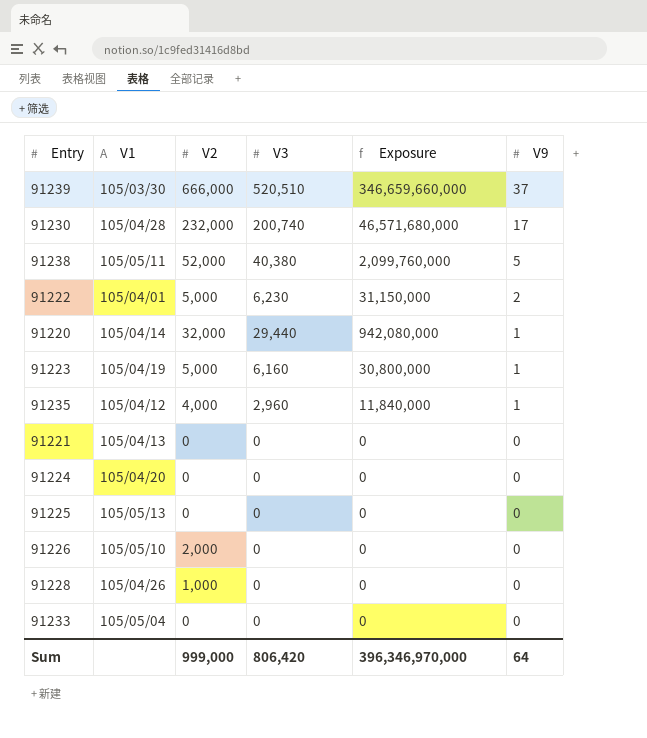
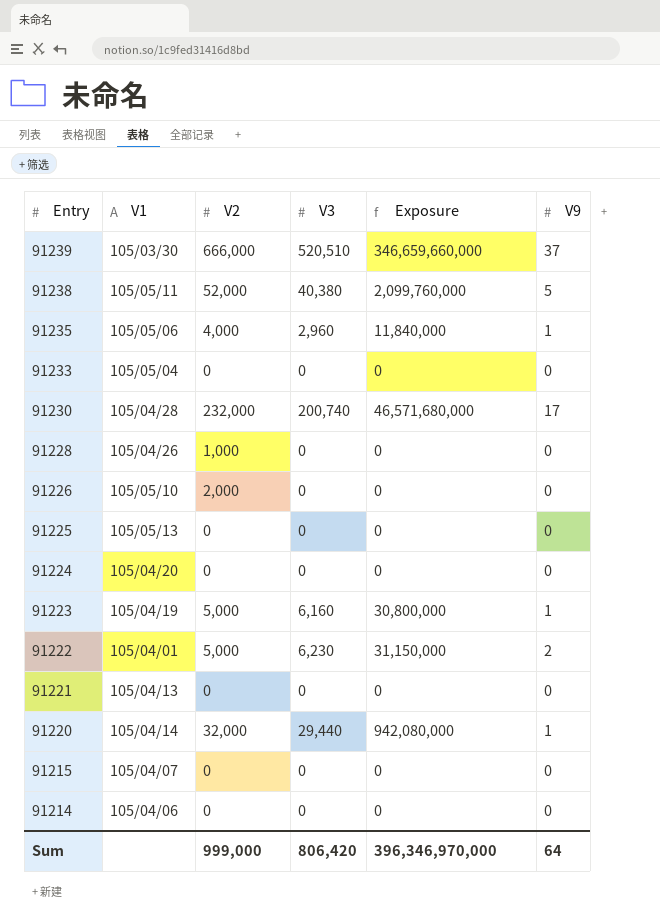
row order: V9 descending -> Entry descending
91235 | V1: 105/04/12 -> 105/05/06
row 91215: none -> 105/04/07 | 0 | 0 | 0 | 0
row 91214: none -> 105/04/06 | 0 | 0 | 0 | 0

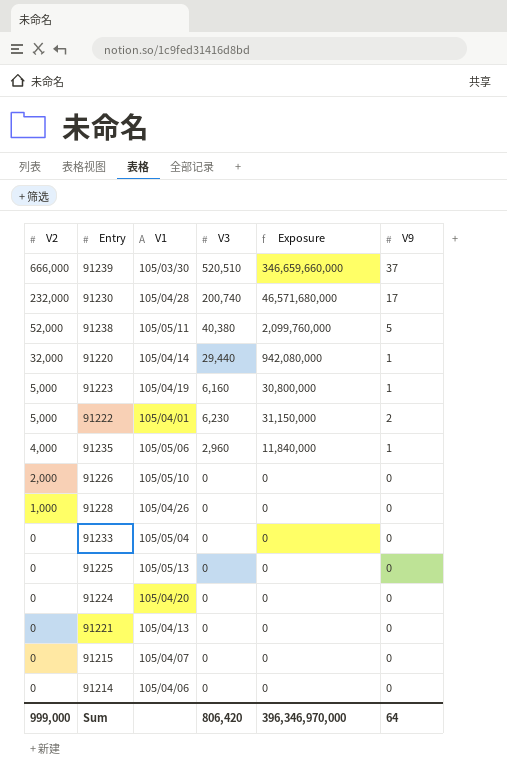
row order: Entry descending -> V2 descending
column V2 | position: 3 -> 1

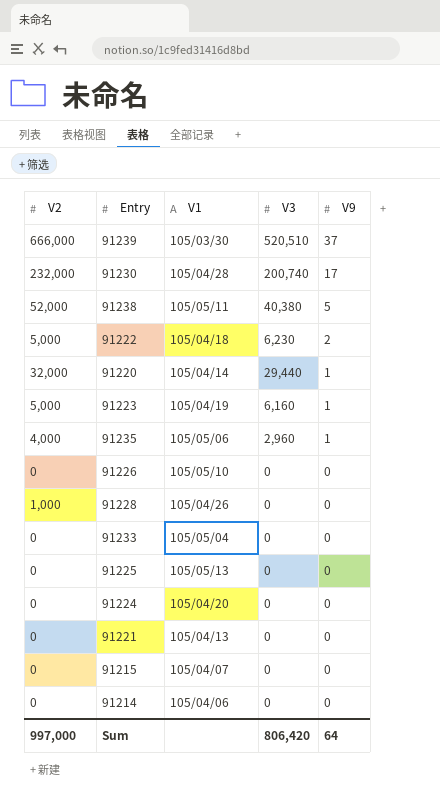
row order: V2 descending -> V9 descending
column Exposure | formula: [V2] * [V3] -> none
91222 | V1: 105/04/01 -> 105/04/18
91226 | V2: 2,000 -> 0
Sum | V2: 999,000 -> 997,000

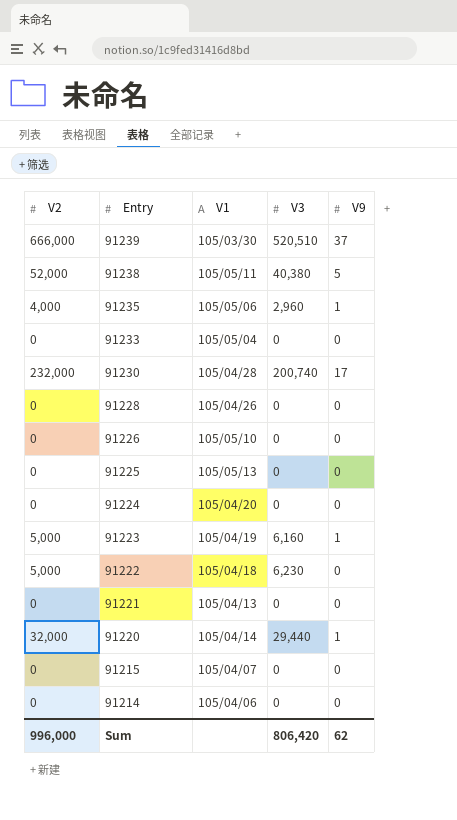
row order: V9 descending -> Entry descending
91228 | V2: 1,000 -> 0
91222 | V9: 2 -> 0
Sum | V2: 997,000 -> 996,000
Sum | V9: 64 -> 62

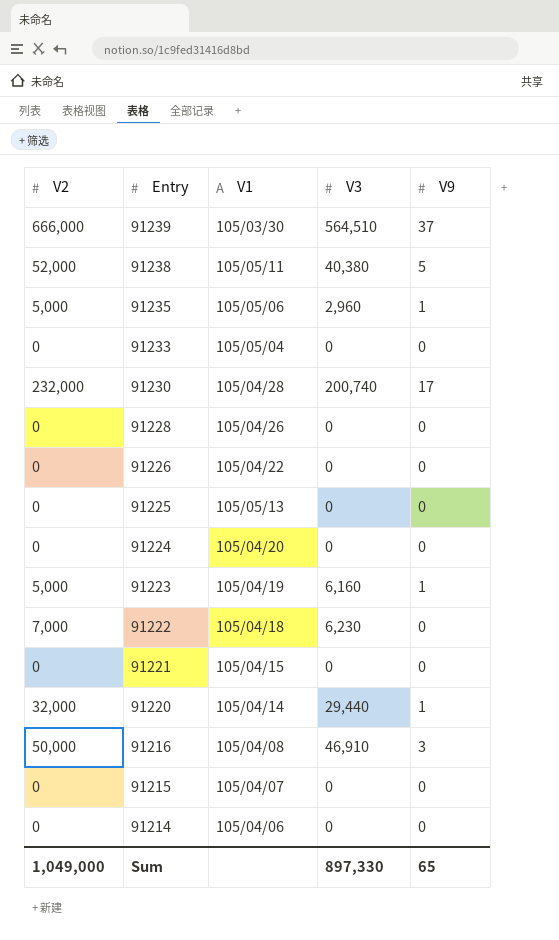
91239 | V3: 520,510 -> 564,510
91235 | V2: 4,000 -> 5,000
91226 | V1: 105/05/10 -> 105/04/22
91222 | V2: 5,000 -> 7,000
91221 | V1: 105/04/13 -> 105/04/15
row 91216: none -> 50,000 | 105/04/08 | 46,910 | 3
Sum | V2: 996,000 -> 1,049,000
Sum | V3: 806,420 -> 897,330
Sum | V9: 62 -> 65

